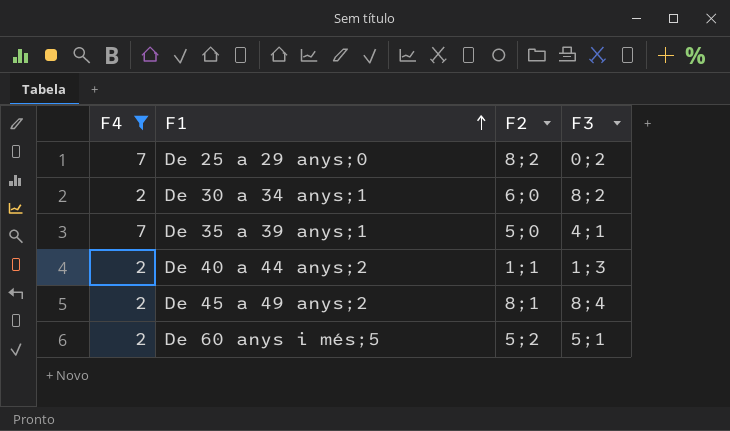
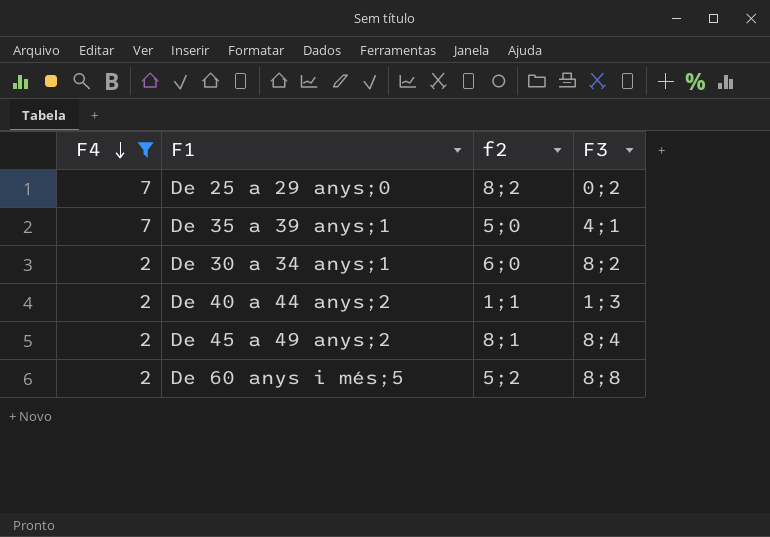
row order: F1 ascending -> F4 descending
column name: F2 -> f2
De 60 anys i més;5 | F3: 5;1 -> 8;8

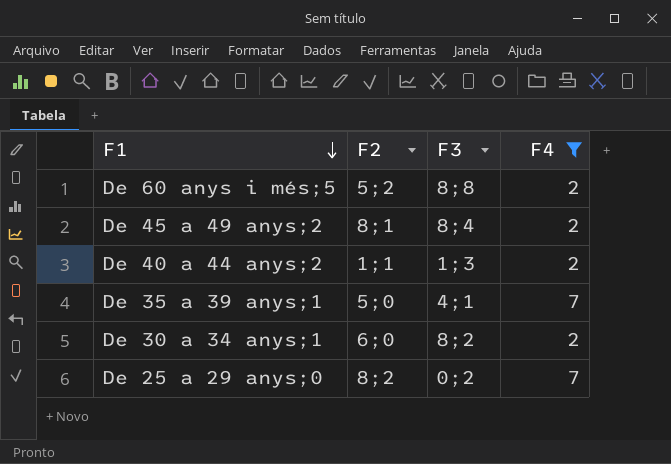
row order: F4 descending -> F1 descending
column name: f2 -> F2
column F4 | position: 1 -> 4

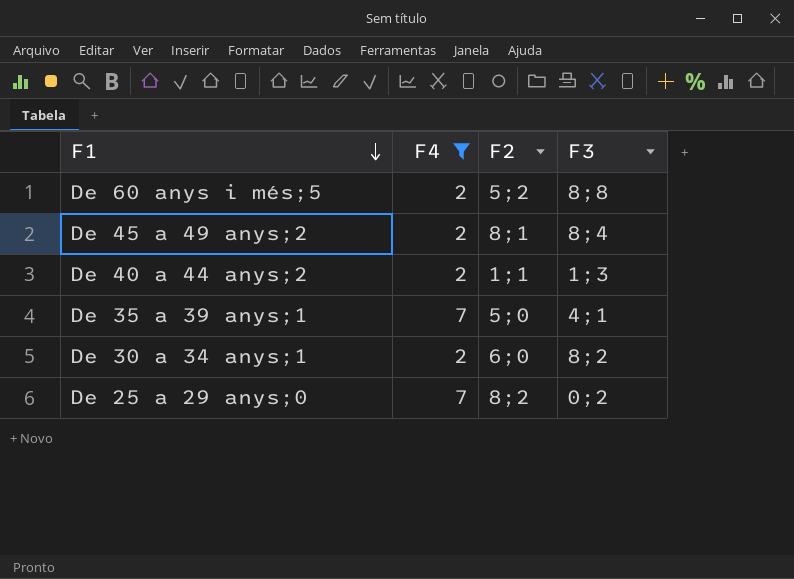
column F4 | position: 4 -> 2

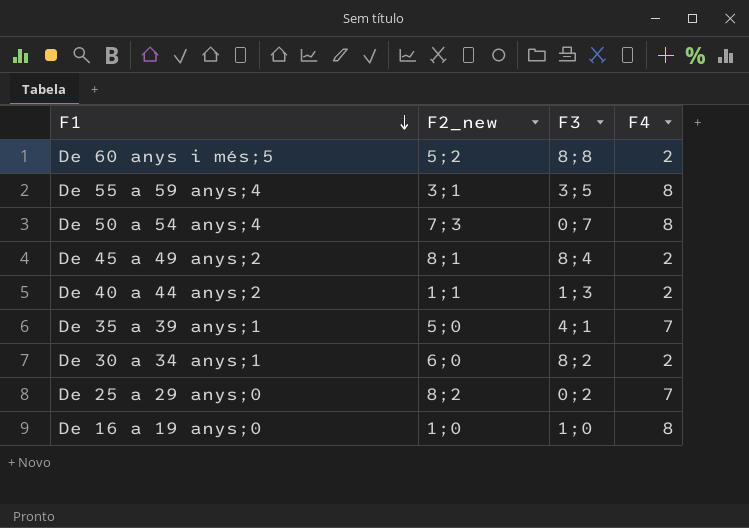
filter: F4 != 8 -> none
column name: F2 -> F2_new
column F4 | position: 2 -> 4

